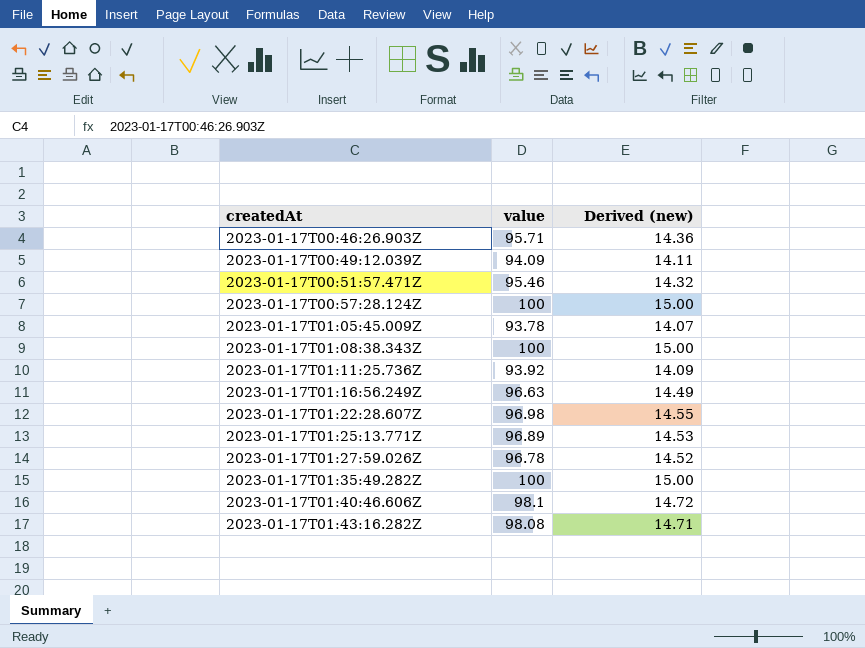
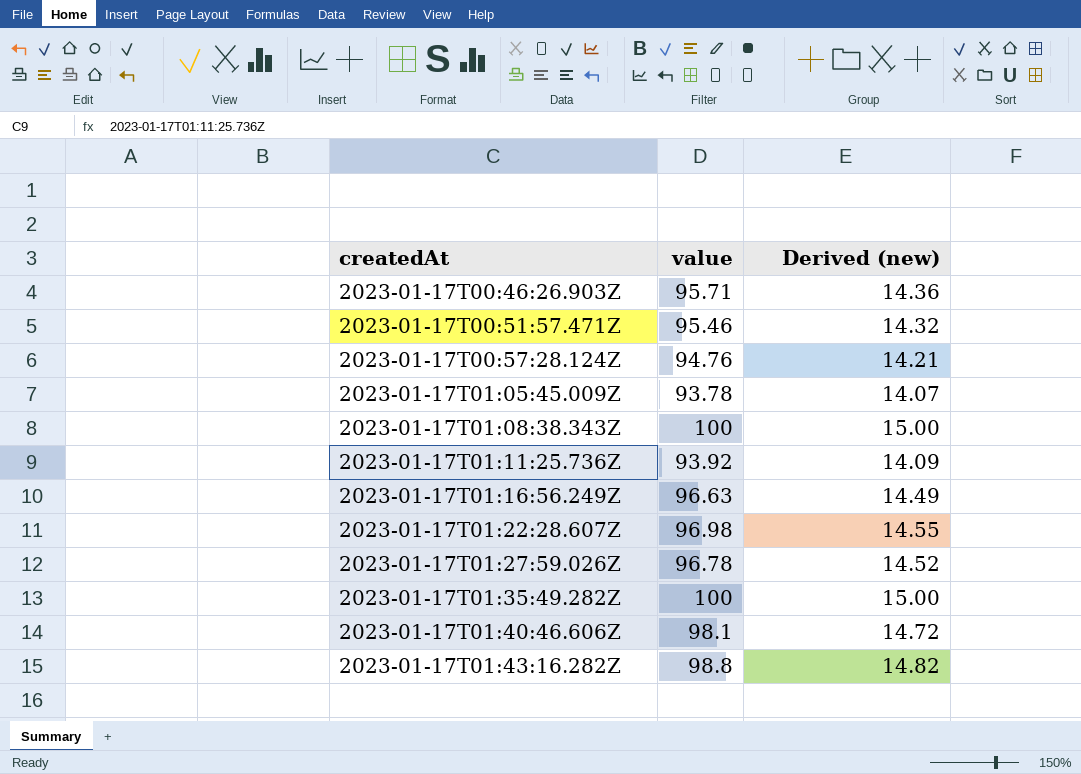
row 2023-01-17T00:49:12.039Z: 94.09 | 14.11 -> none
row 2023-01-17T01:25:13.771Z: 96.89 | 14.53 -> none
2023-01-17T00:57:28.124Z | value: 100 -> 94.76
2023-01-17T00:57:28.124Z | Derived (new): 15.00 -> 14.21
2023-01-17T01:43:16.282Z | value: 98.08 -> 98.8
2023-01-17T01:43:16.282Z | Derived (new): 14.71 -> 14.82

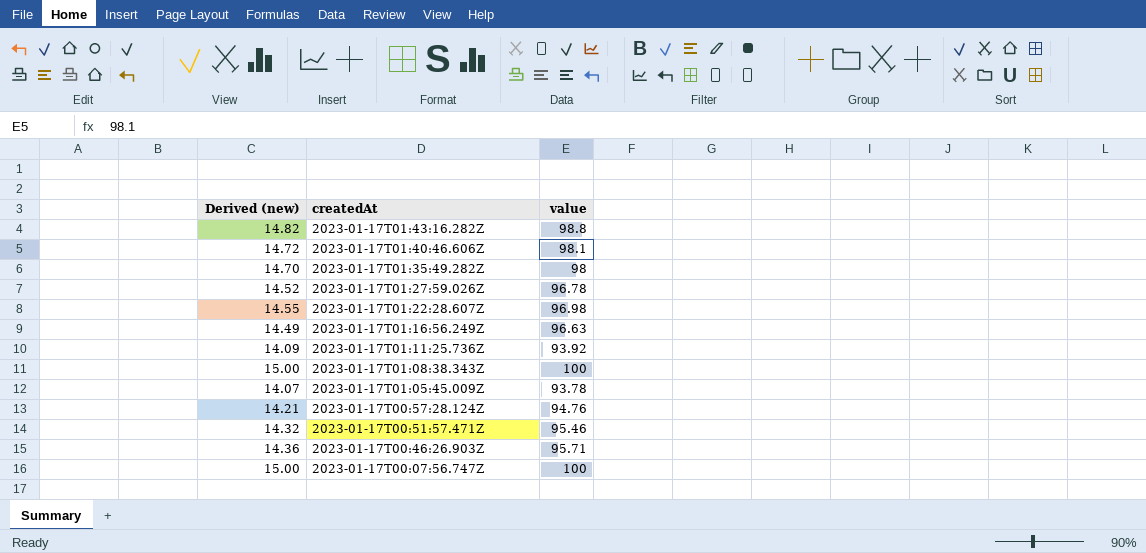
row order: createdAt ascending -> createdAt descending
column Derived (new) | position: 3 -> 1
2023-01-17T01:35:49.282Z | Derived (new): 15.00 -> 14.70
2023-01-17T01:35:49.282Z | value: 100 -> 98
row 2023-01-17T00:07:56.747Z: none -> 15.00 | 100

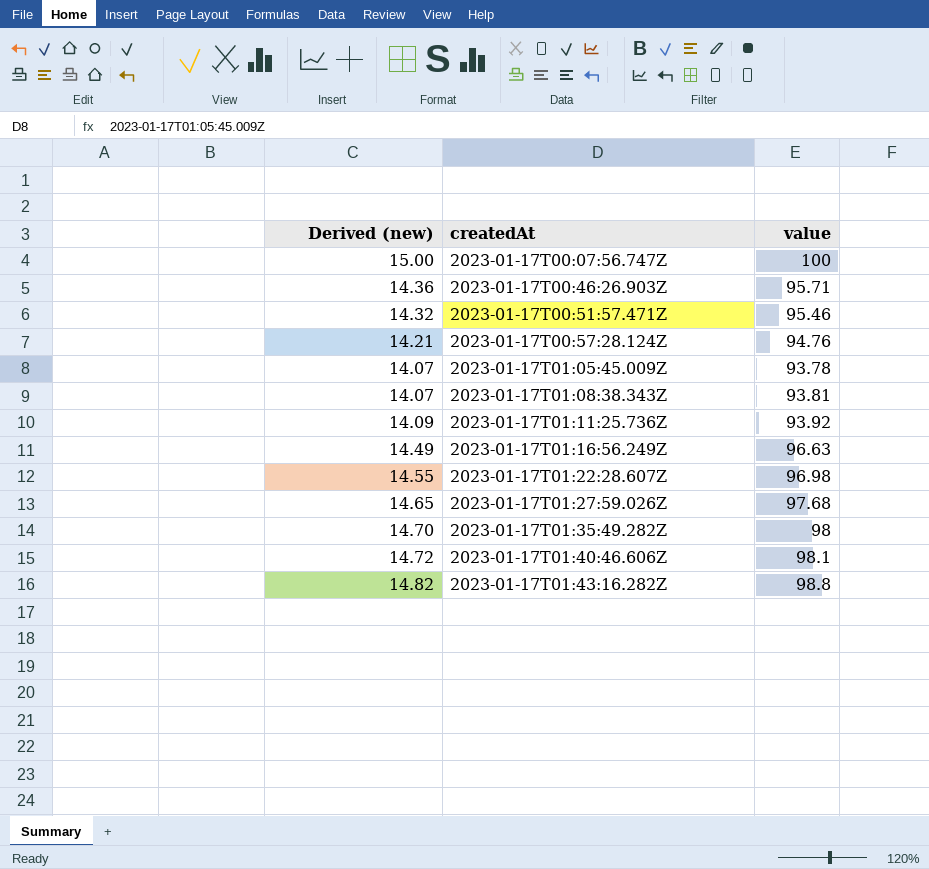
row order: createdAt descending -> createdAt ascending
2023-01-17T01:08:38.343Z | Derived (new): 15.00 -> 14.07
2023-01-17T01:08:38.343Z | value: 100 -> 93.81
2023-01-17T01:27:59.026Z | Derived (new): 14.52 -> 14.65
2023-01-17T01:27:59.026Z | value: 96.78 -> 97.68

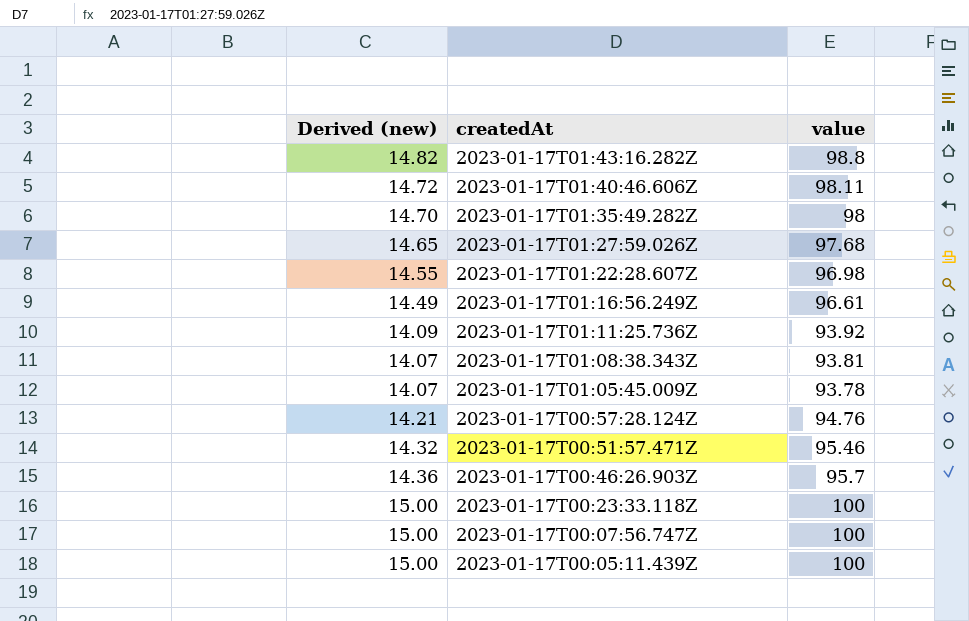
row order: createdAt ascending -> createdAt descending
2023-01-17T01:40:46.606Z | value: 98.1 -> 98.11
2023-01-17T01:16:56.249Z | value: 96.63 -> 96.61
2023-01-17T00:46:26.903Z | value: 95.71 -> 95.7
row 2023-01-17T00:23:33.118Z: none -> 15.00 | 100
row 2023-01-17T00:05:11.439Z: none -> 15.00 | 100

